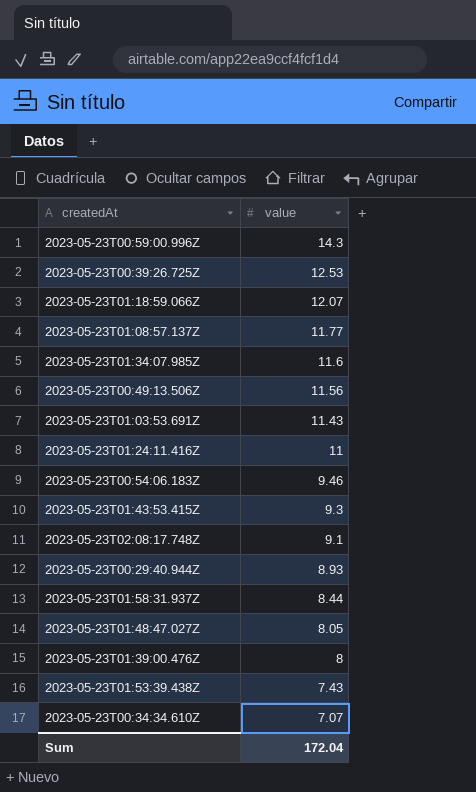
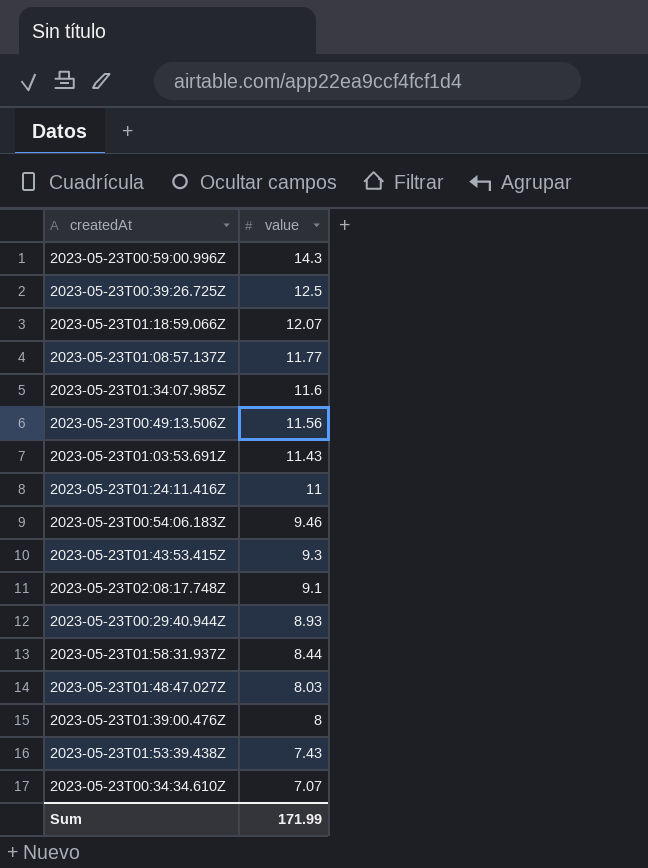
2023-05-23T00:39:26.725Z | value: 12.53 -> 12.5
2023-05-23T01:48:47.027Z | value: 8.05 -> 8.03
Sum | value: 172.04 -> 171.99

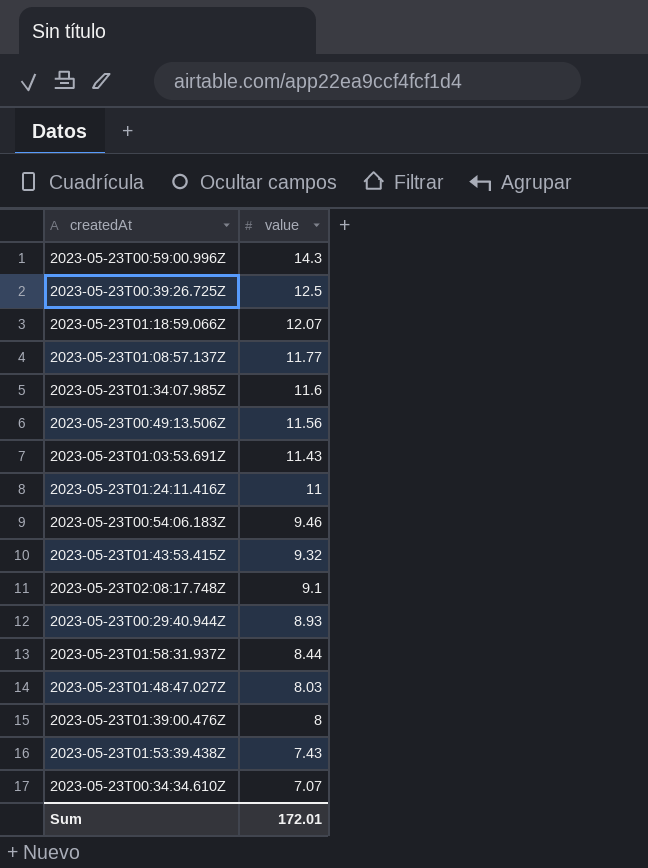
2023-05-23T01:43:53.415Z | value: 9.3 -> 9.32
Sum | value: 171.99 -> 172.01

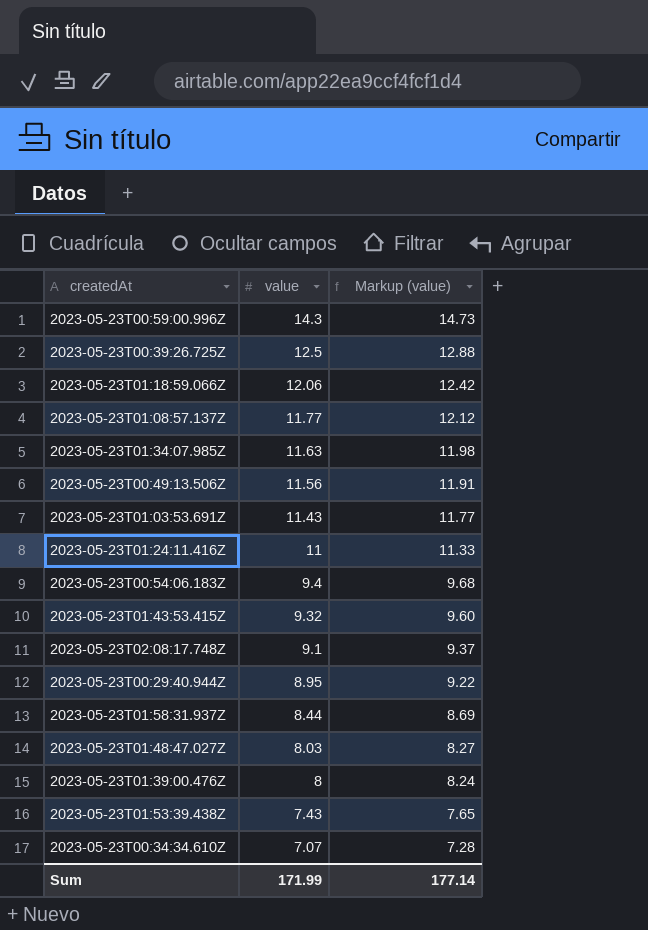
column Markup (value) | formula: none -> [value] * 1.03
2023-05-23T01:18:59.066Z | value: 12.07 -> 12.06
2023-05-23T01:34:07.985Z | value: 11.6 -> 11.63
2023-05-23T00:54:06.183Z | value: 9.46 -> 9.4
2023-05-23T00:29:40.944Z | value: 8.93 -> 8.95
Sum | value: 172.01 -> 171.99

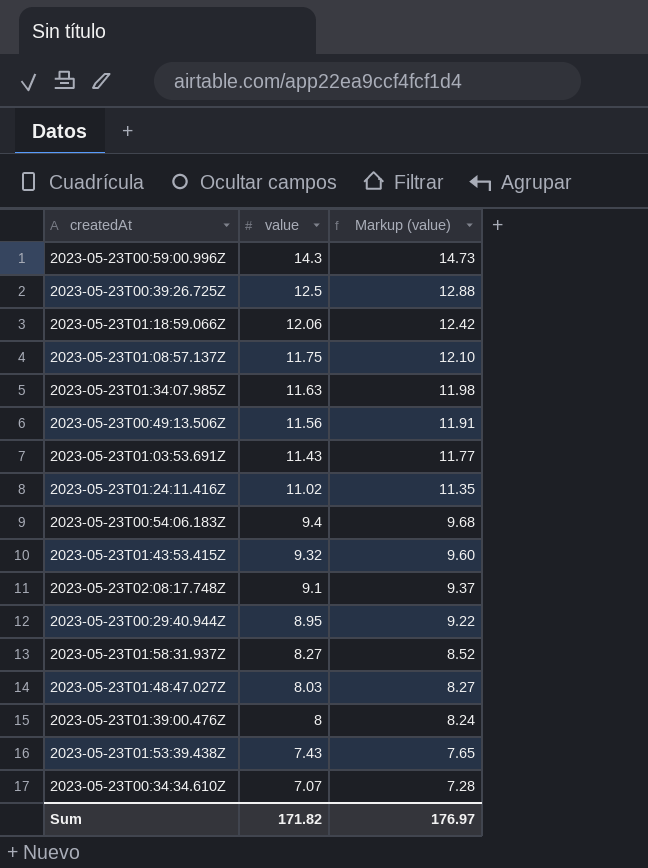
2023-05-23T01:08:57.137Z | value: 11.77 -> 11.75
2023-05-23T01:08:57.137Z | Markup (value): 12.12 -> 12.10
2023-05-23T01:24:11.416Z | value: 11 -> 11.02
2023-05-23T01:24:11.416Z | Markup (value): 11.33 -> 11.35
2023-05-23T01:58:31.937Z | value: 8.44 -> 8.27
2023-05-23T01:58:31.937Z | Markup (value): 8.69 -> 8.52
Sum | value: 171.99 -> 171.82
Sum | Markup (value): 177.14 -> 176.97

